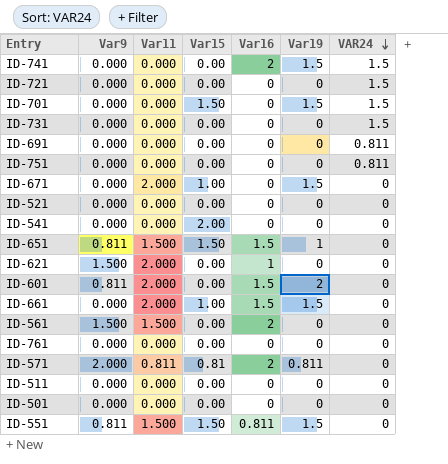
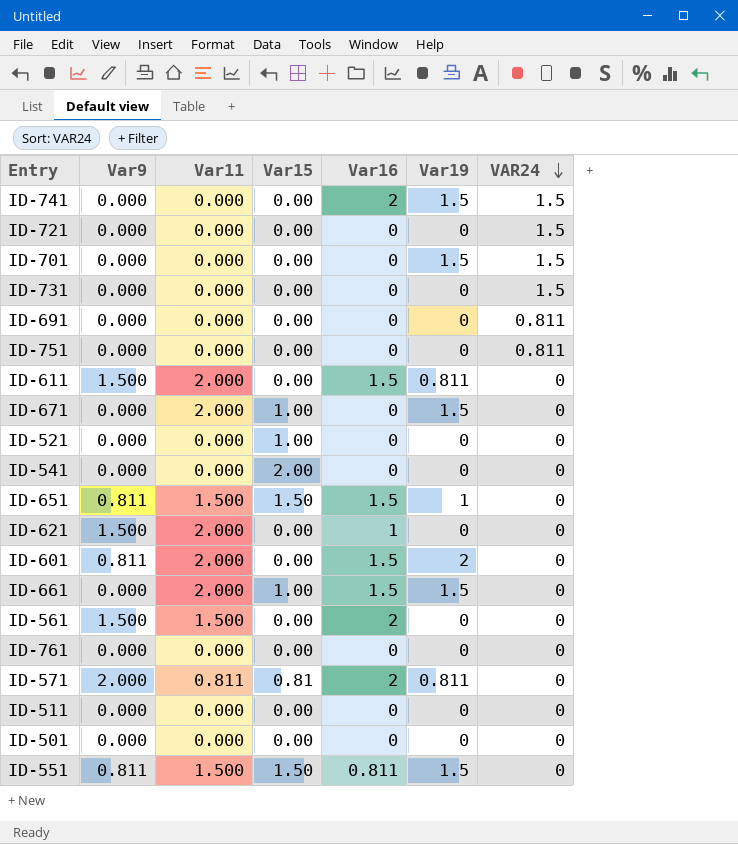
ID-701 | Var15: 1.50 -> 0.00
row ID-611: none -> 1.500 | 2.000 | 0.00 | 1.5 | 0.811 | 0
ID-521 | Var15: 0.00 -> 1.00

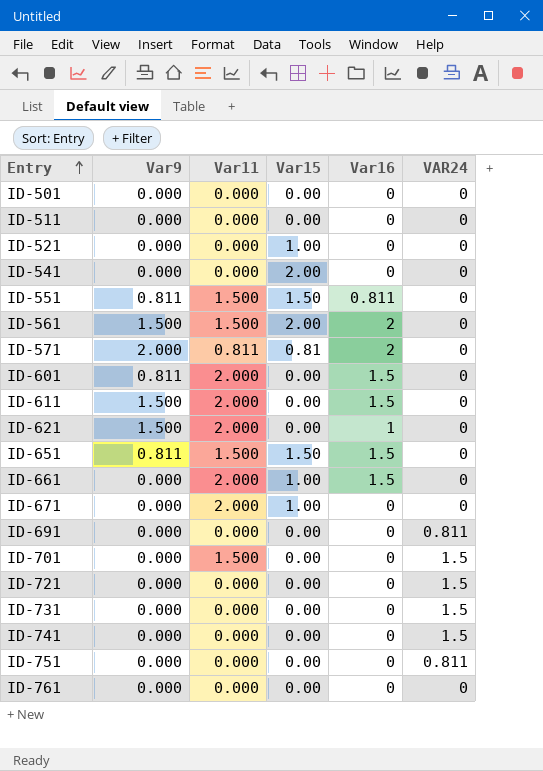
row order: VAR24 descending -> Entry ascending
column Var19 | position: 6 -> none
ID-561 | Var15: 0.00 -> 2.00
ID-701 | Var11: 0.000 -> 1.500
ID-741 | Var16: 2 -> 0

